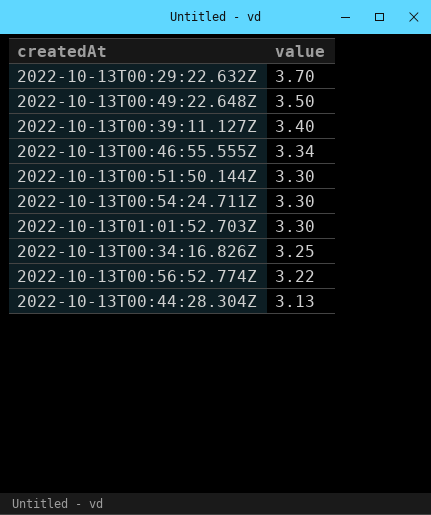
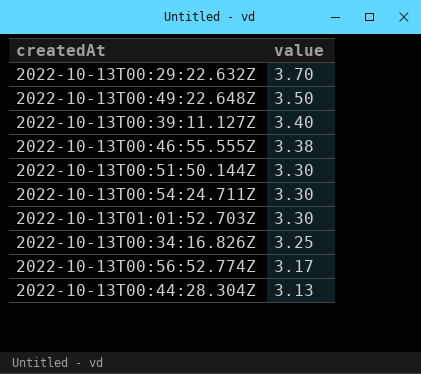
2022-10-13T00:46:55.555Z | value: 3.34 -> 3.38
2022-10-13T00:56:52.774Z | value: 3.22 -> 3.17

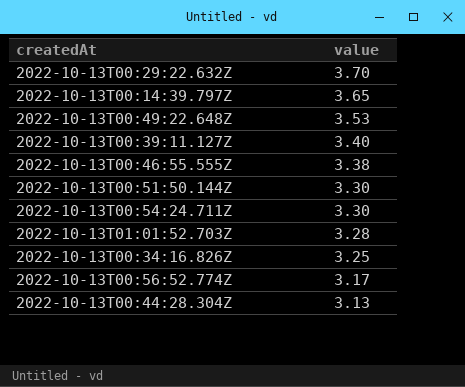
row 2022-10-13T00:14:39.797Z: none -> 3.65
2022-10-13T00:49:22.648Z | value: 3.50 -> 3.53
2022-10-13T01:01:52.703Z | value: 3.30 -> 3.28

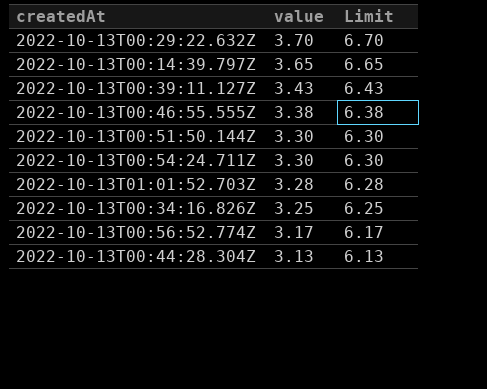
column Limit | formula: none -> [value] + 3
row 2022-10-13T00:49:22.648Z: 3.53 -> none
2022-10-13T00:39:11.127Z | value: 3.40 -> 3.43

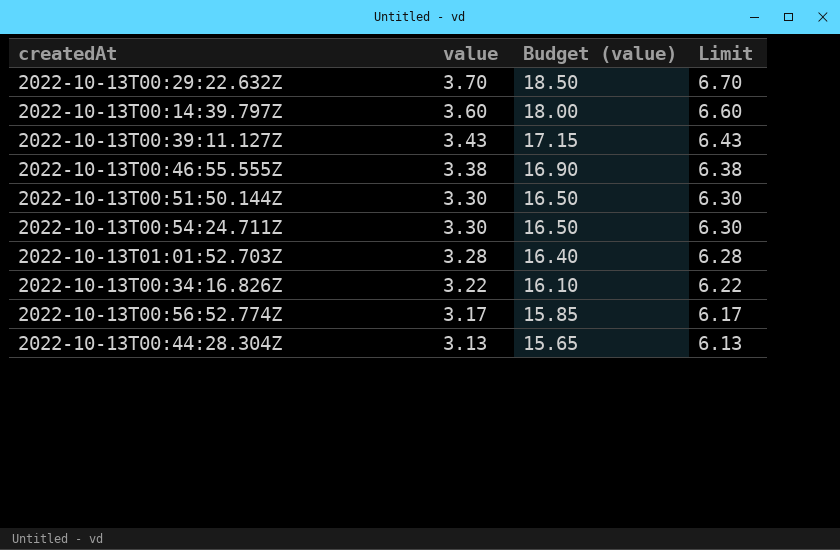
column Budget (value) | formula: none -> [value] * 5
2022-10-13T00:14:39.797Z | value: 3.65 -> 3.60
2022-10-13T00:14:39.797Z | Limit: 6.65 -> 6.60
2022-10-13T00:34:16.826Z | value: 3.25 -> 3.22
2022-10-13T00:34:16.826Z | Limit: 6.25 -> 6.22

